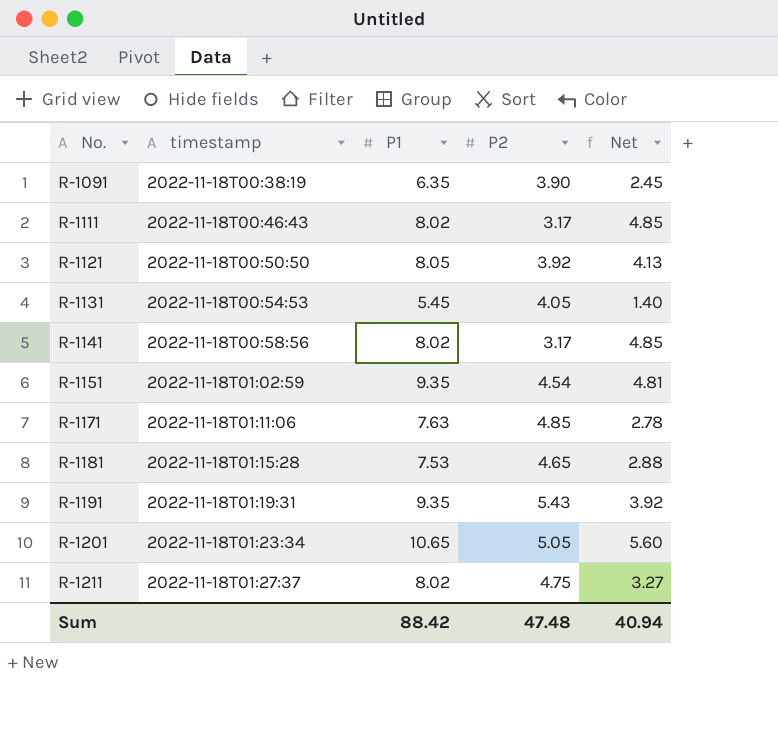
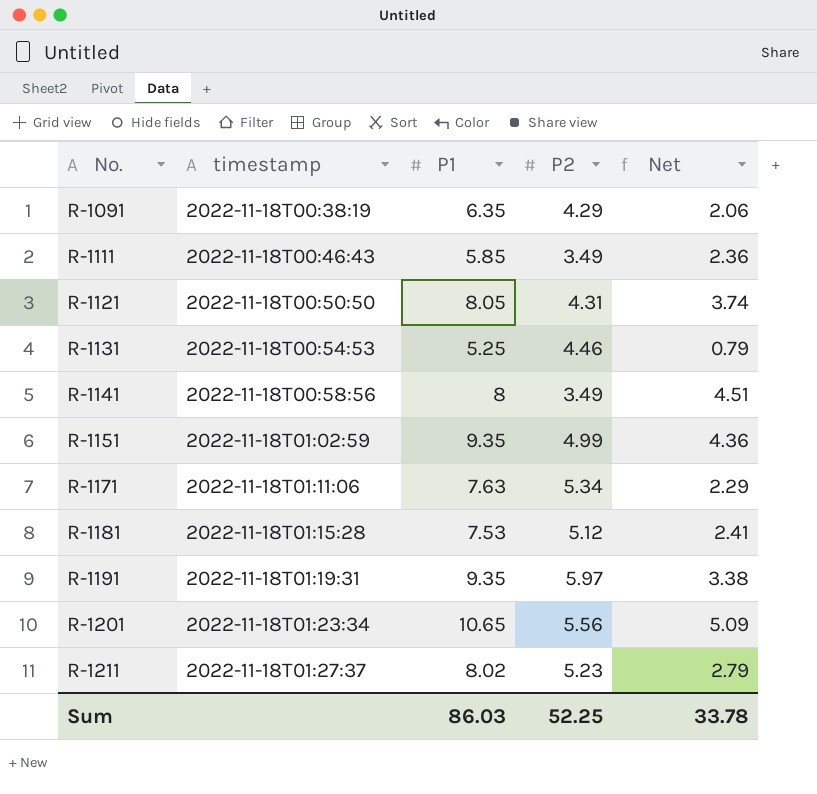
R-1091 | P2: 3.90 -> 4.29
R-1091 | Net: 2.45 -> 2.06
R-1111 | P1: 8.02 -> 5.85
R-1111 | P2: 3.17 -> 3.49
R-1111 | Net: 4.85 -> 2.36
R-1121 | P2: 3.92 -> 4.31
R-1121 | Net: 4.13 -> 3.74
R-1131 | P1: 5.45 -> 5.25
R-1131 | P2: 4.05 -> 4.46
R-1131 | Net: 1.40 -> 0.79
R-1141 | P1: 8.02 -> 8
R-1141 | P2: 3.17 -> 3.49
R-1141 | Net: 4.85 -> 4.51
R-1151 | P2: 4.54 -> 4.99
R-1151 | Net: 4.81 -> 4.36
R-1171 | P2: 4.85 -> 5.34
R-1171 | Net: 2.78 -> 2.29
R-1181 | P2: 4.65 -> 5.12
R-1181 | Net: 2.88 -> 2.41
R-1191 | P2: 5.43 -> 5.97
R-1191 | Net: 3.92 -> 3.38
R-1201 | P2: 5.05 -> 5.56
R-1201 | Net: 5.60 -> 5.09
R-1211 | P2: 4.75 -> 5.23
R-1211 | Net: 3.27 -> 2.79
Sum | P1: 88.42 -> 86.03
Sum | P2: 47.48 -> 52.25
Sum | Net: 40.94 -> 33.78

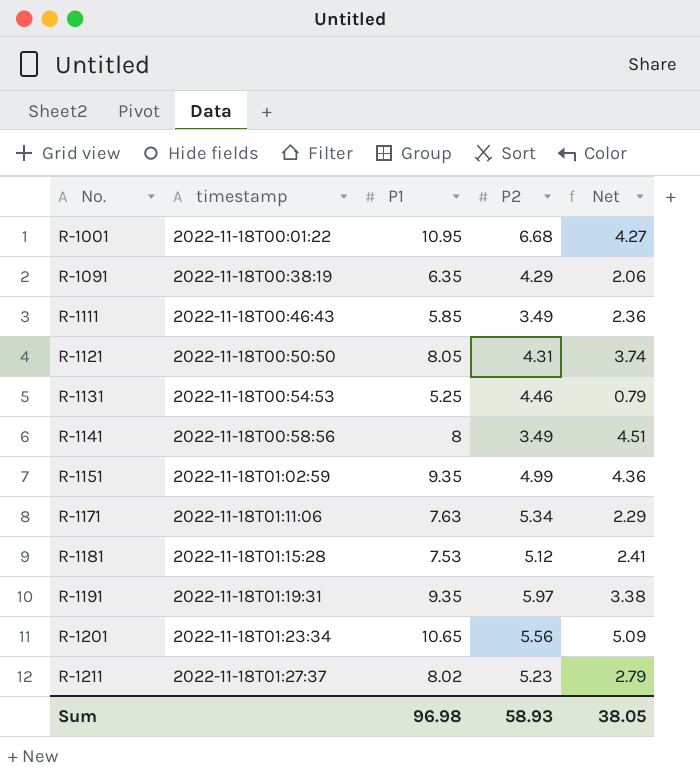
row R-1001: none -> 2022-11-18T00:01:22 | 10.95 | 6.68 | 4.27
Sum | P1: 86.03 -> 96.98
Sum | P2: 52.25 -> 58.93
Sum | Net: 33.78 -> 38.05

